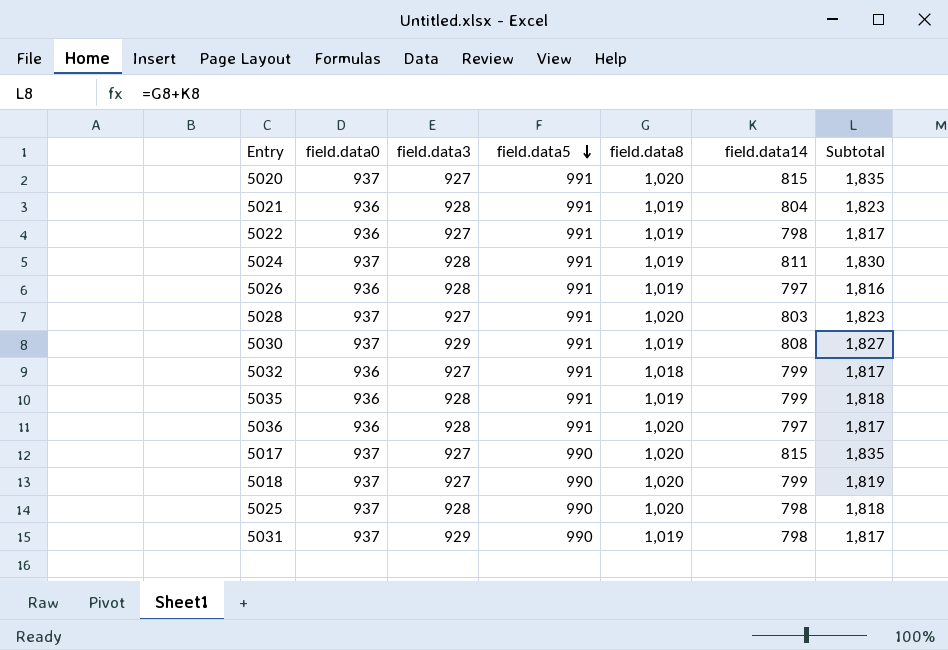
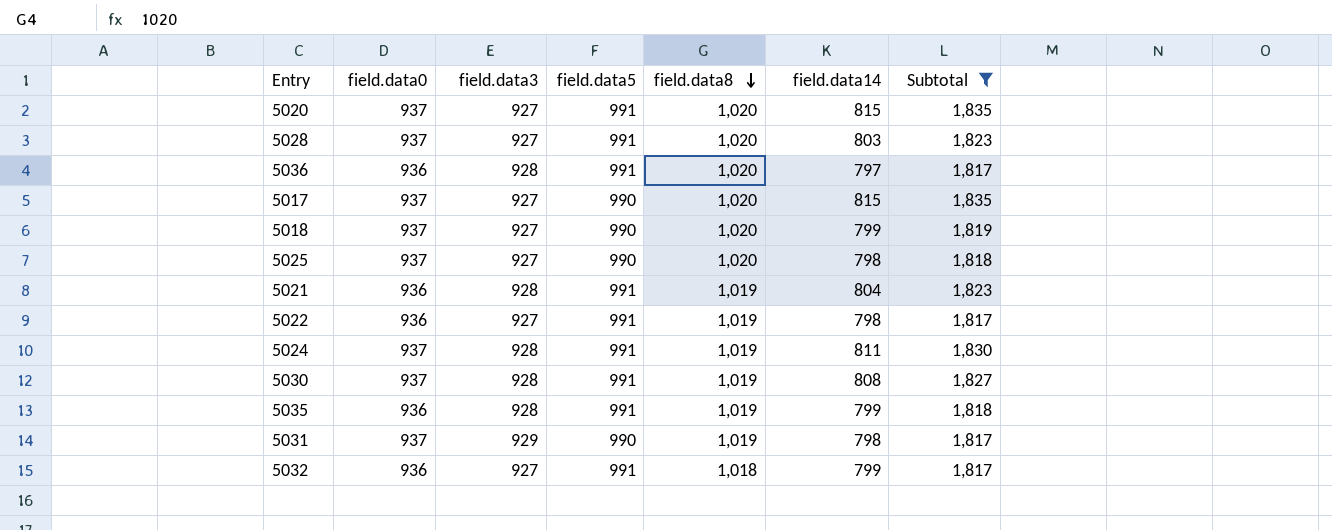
filter: none -> Subtotal != 1,816
row order: field.data5 descending -> field.data8 descending
5025 | field.data3: 928 -> 927
5030 | field.data3: 929 -> 928

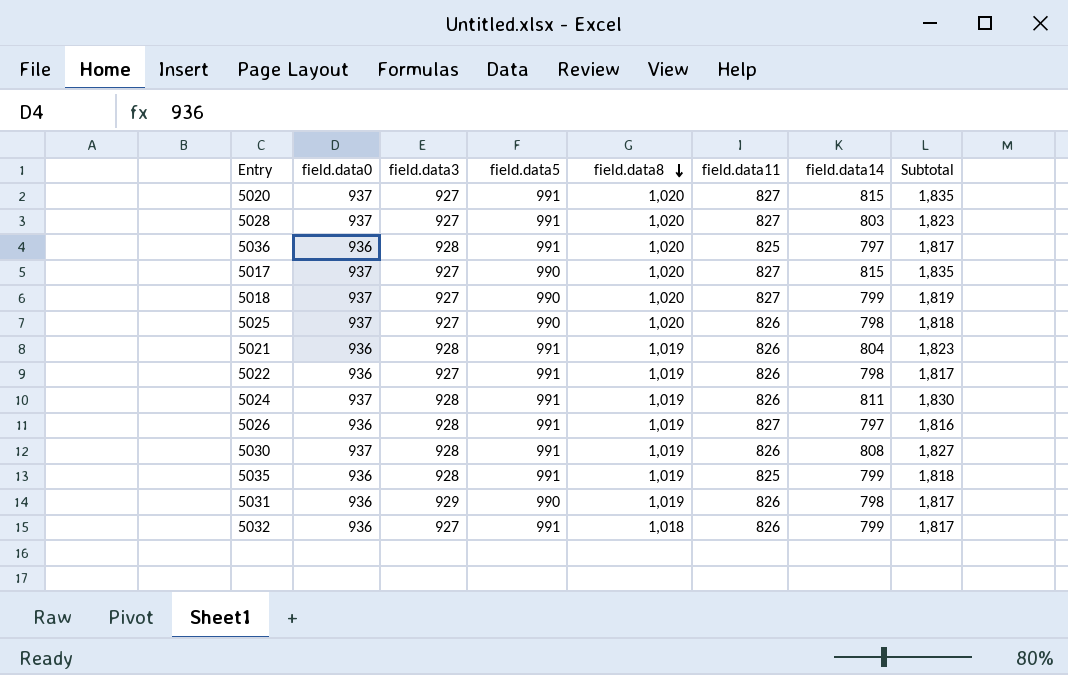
filter: Subtotal != 1,816 -> none
column field.data11 | position: none -> 6
5031 | field.data0: 937 -> 936

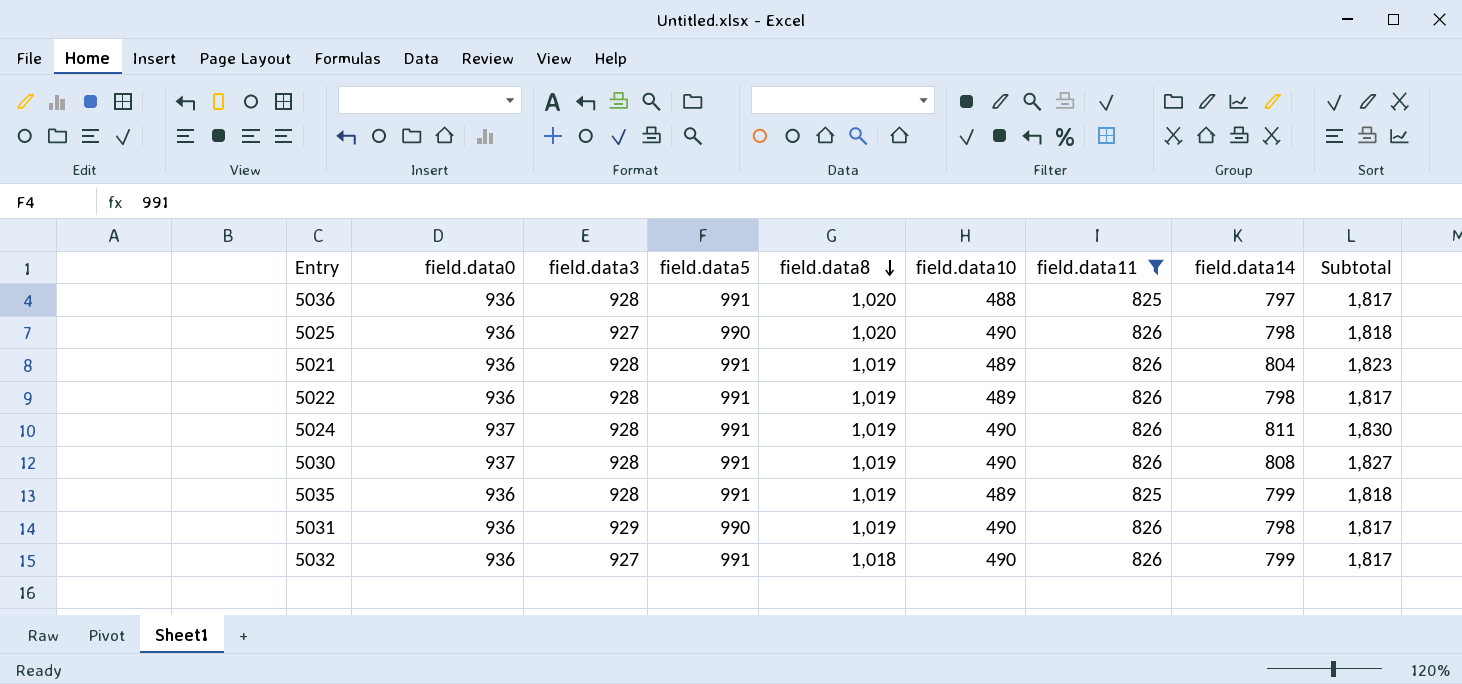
filter: none -> field.data11 != 827
column field.data10 | position: none -> 6
5025 | field.data0: 937 -> 936
5022 | field.data3: 927 -> 928

